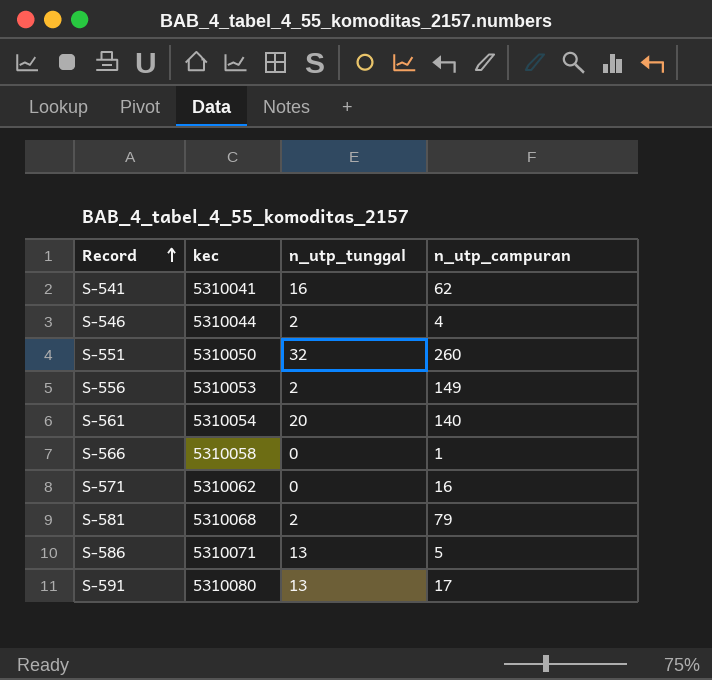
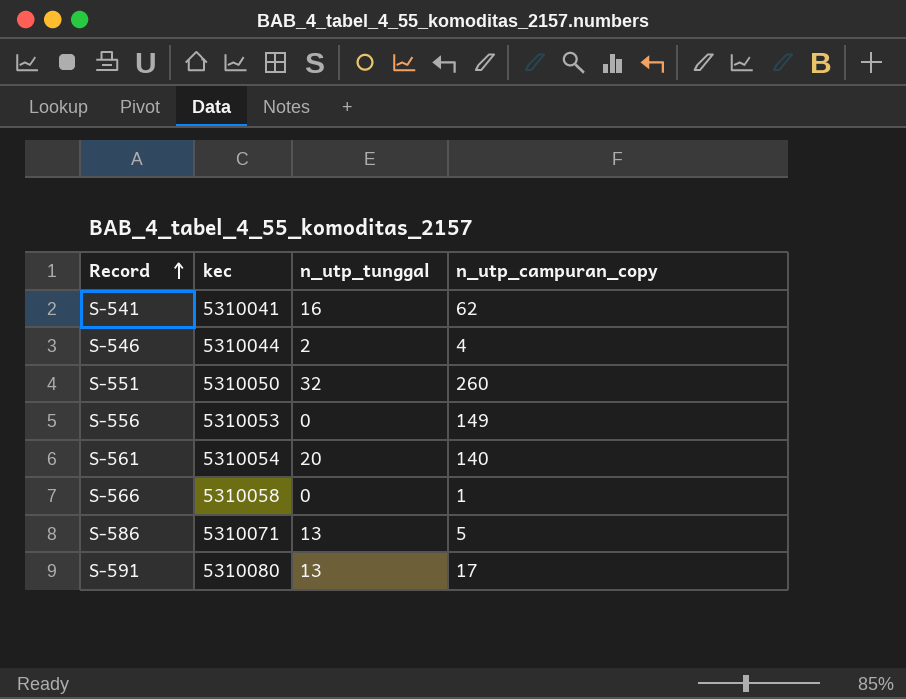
column name: n_utp_campuran -> n_utp_campuran_copy
row S-571: 5310062 | 0 | 16 -> none
row S-581: 5310068 | 2 | 79 -> none
S-556 | n_utp_tunggal: 2 -> 0

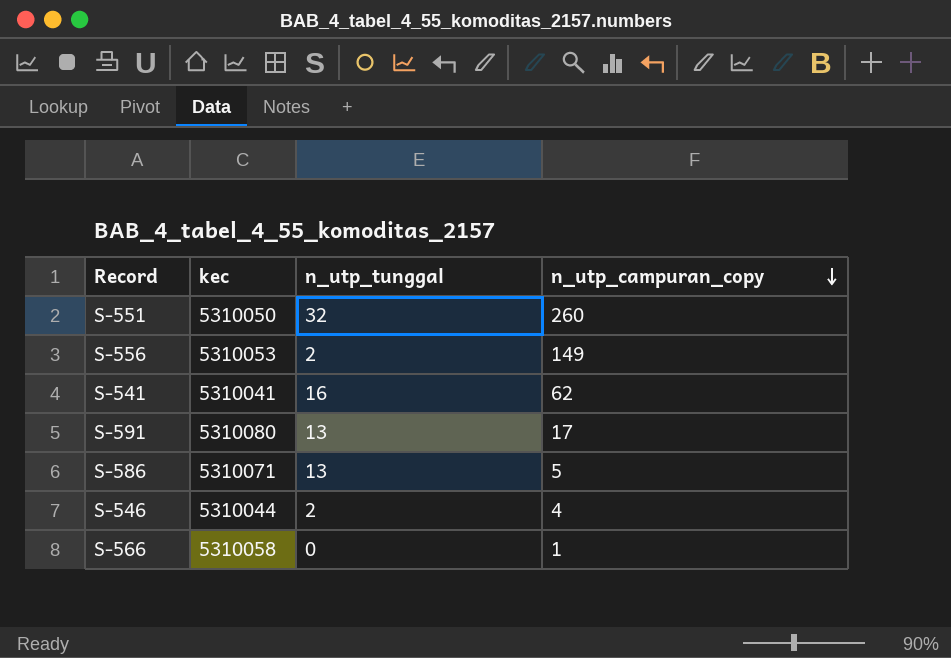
row order: Record ascending -> n_utp_campuran_copy descending
row S-561: 5310054 | 20 | 140 -> none
S-556 | n_utp_tunggal: 0 -> 2

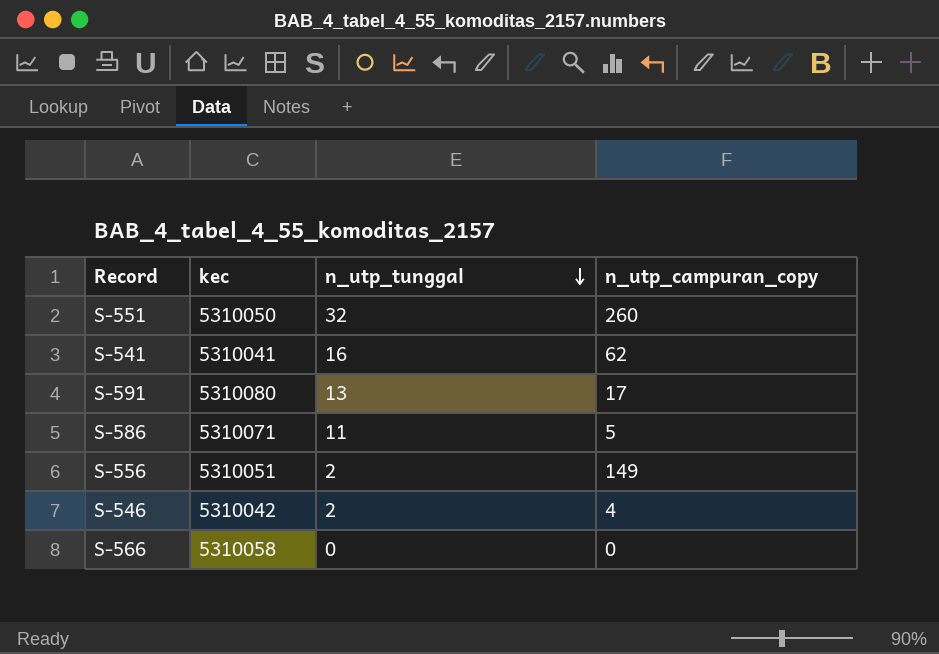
row order: n_utp_campuran_copy descending -> n_utp_tunggal descending
S-586 | n_utp_tunggal: 13 -> 11
S-556 | kec: 5310053 -> 5310051
S-546 | kec: 5310044 -> 5310042
S-566 | n_utp_campuran_copy: 1 -> 0

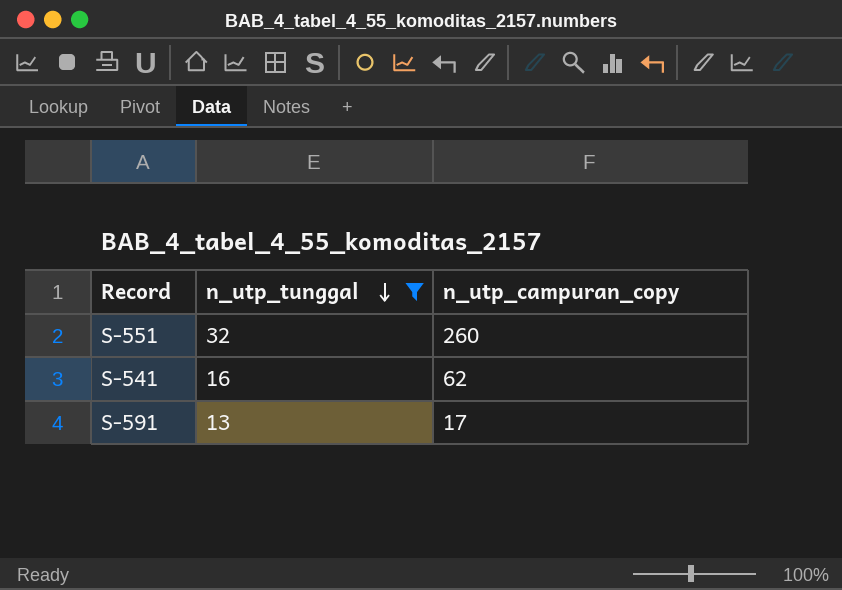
filter: none -> n_utp_tunggal >= 13
column kec | position: 2 -> none

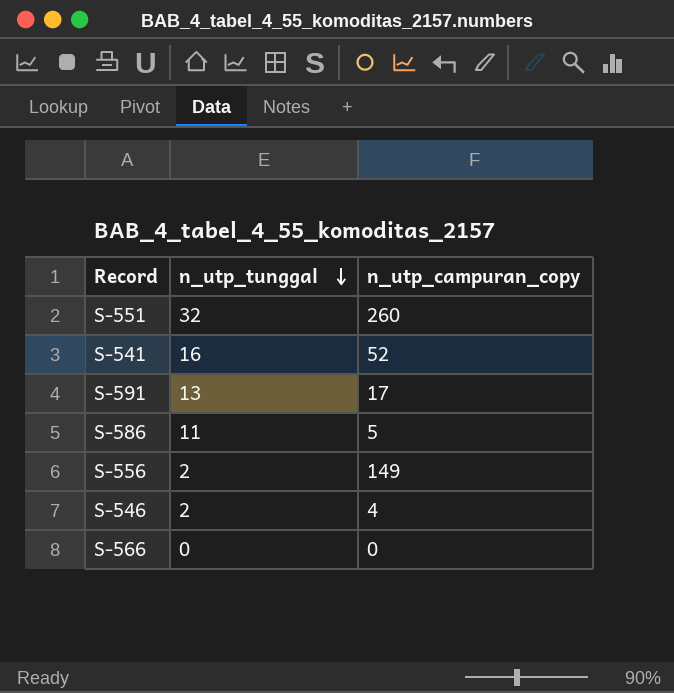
filter: n_utp_tunggal >= 13 -> none
S-541 | n_utp_campuran_copy: 62 -> 52

